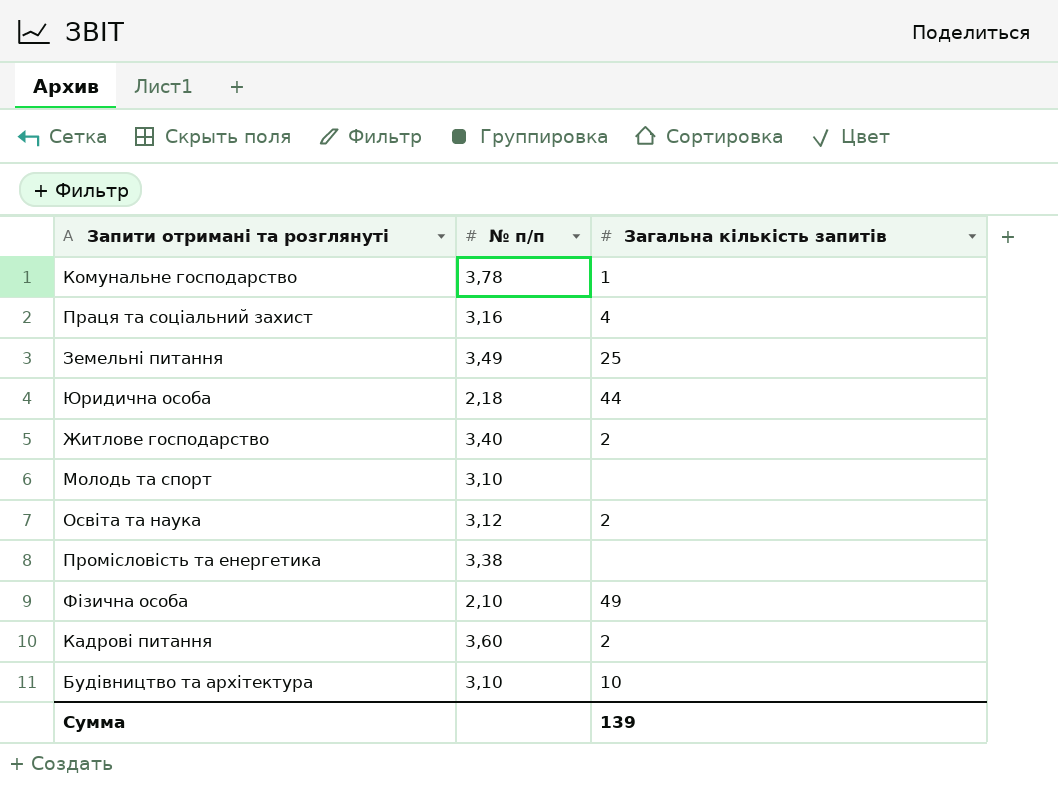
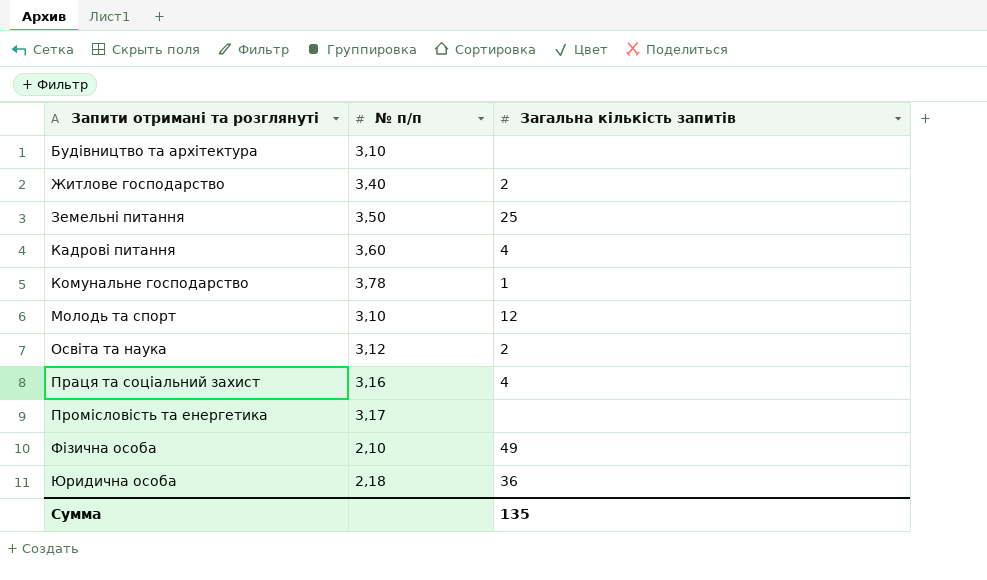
row order: none -> Запити отримані та розглянуті ascending
Будівництво та архітектура | Загальна кількість запитів: 10 -> none
Земельні питання | № п/п: 3,49 -> 3,50
Кадрові питання | Загальна кількість запитів: 2 -> 4
Молодь та спорт | Загальна кількість запитів: none -> 12
Промісловість та енергетика | № п/п: 3,38 -> 3,17
Юридична особа | Загальна кількість запитів: 44 -> 36
Сумма | Загальна кількість запитів: 139 -> 135

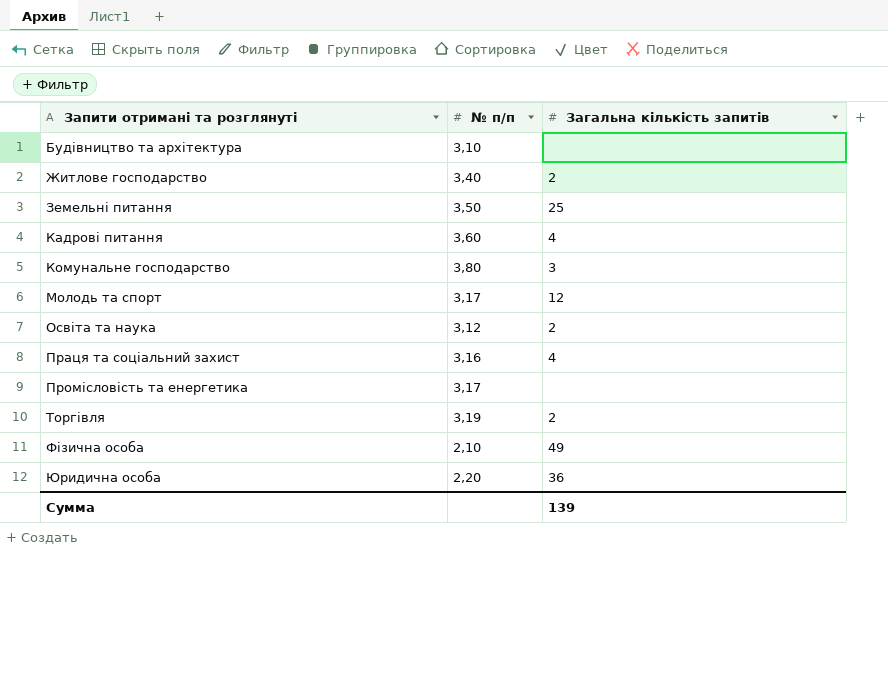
Комунальне господарство | № п/п: 3,78 -> 3,80
Комунальне господарство | Загальна кількість запитів: 1 -> 3
Молодь та спорт | № п/п: 3,10 -> 3,17
row Торгівля: none -> 3,19 | 2
Юридична особа | № п/п: 2,18 -> 2,20
Сумма | Загальна кількість запитів: 135 -> 139

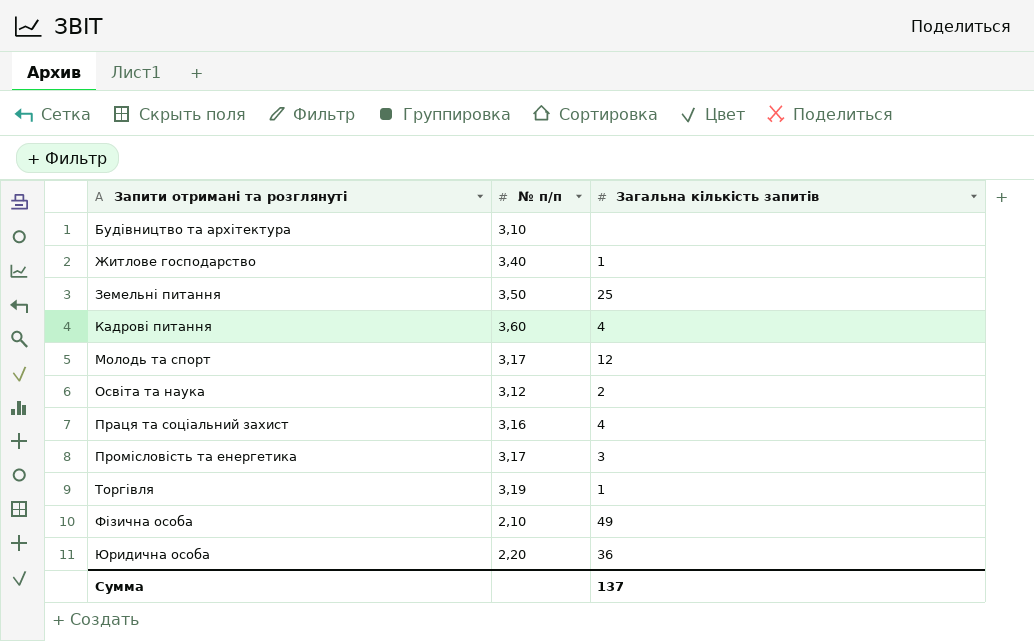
row Комунальне господарство: 3,80 | 3 -> none
Житлове господарство | Загальна кількість запитів: 2 -> 1
Промісловість та енергетика | Загальна кількість запитів: none -> 3
Торгівля | Загальна кількість запитів: 2 -> 1
Сумма | Загальна кількість запитів: 139 -> 137

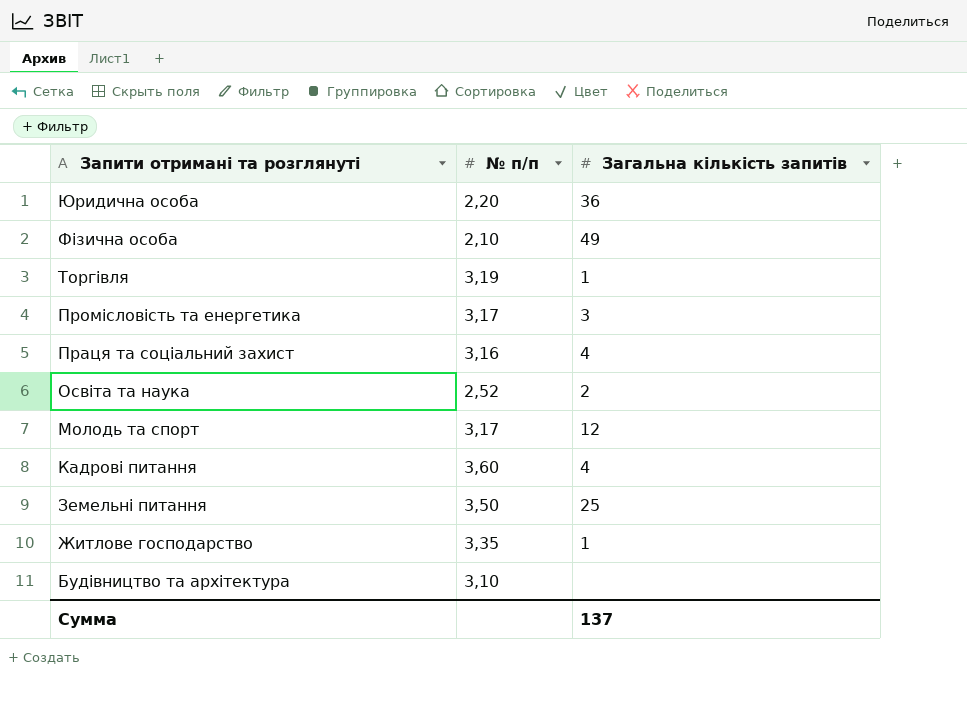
row order: Запити отримані та розглянуті ascending -> Запити отримані та розглянуті descending
Освіта та наука | № п/п: 3,12 -> 2,52
Житлове господарство | № п/п: 3,40 -> 3,35

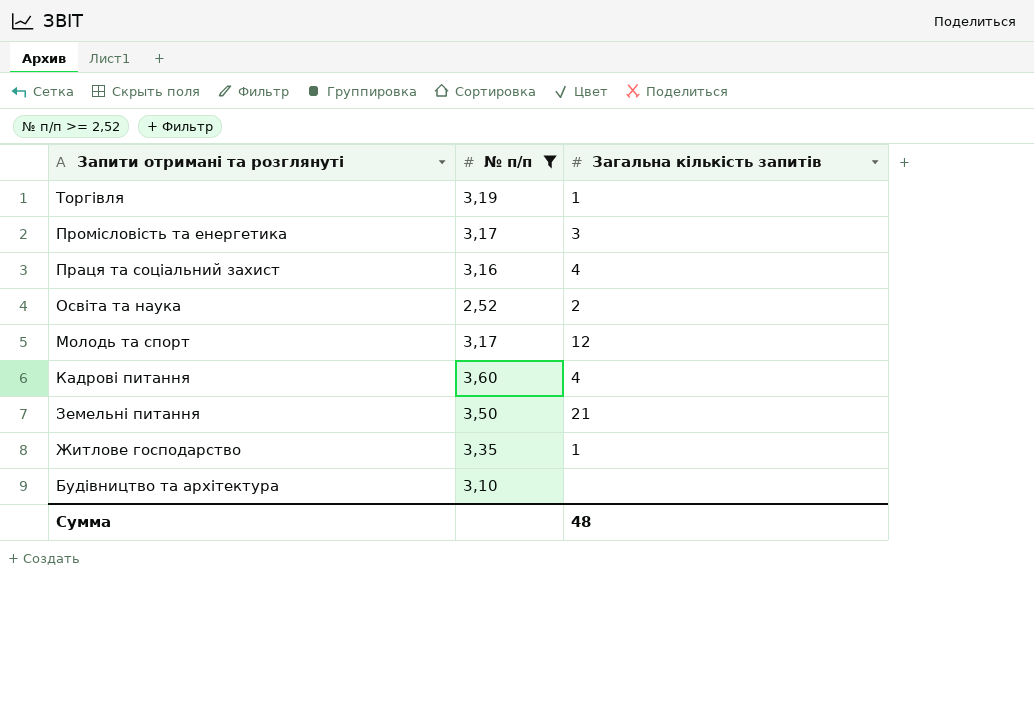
filter: none -> № п/п >= 2,52
Земельні питання | Загальна кількість запитів: 25 -> 21
Сумма | Загальна кількість запитів: 137 -> 48

